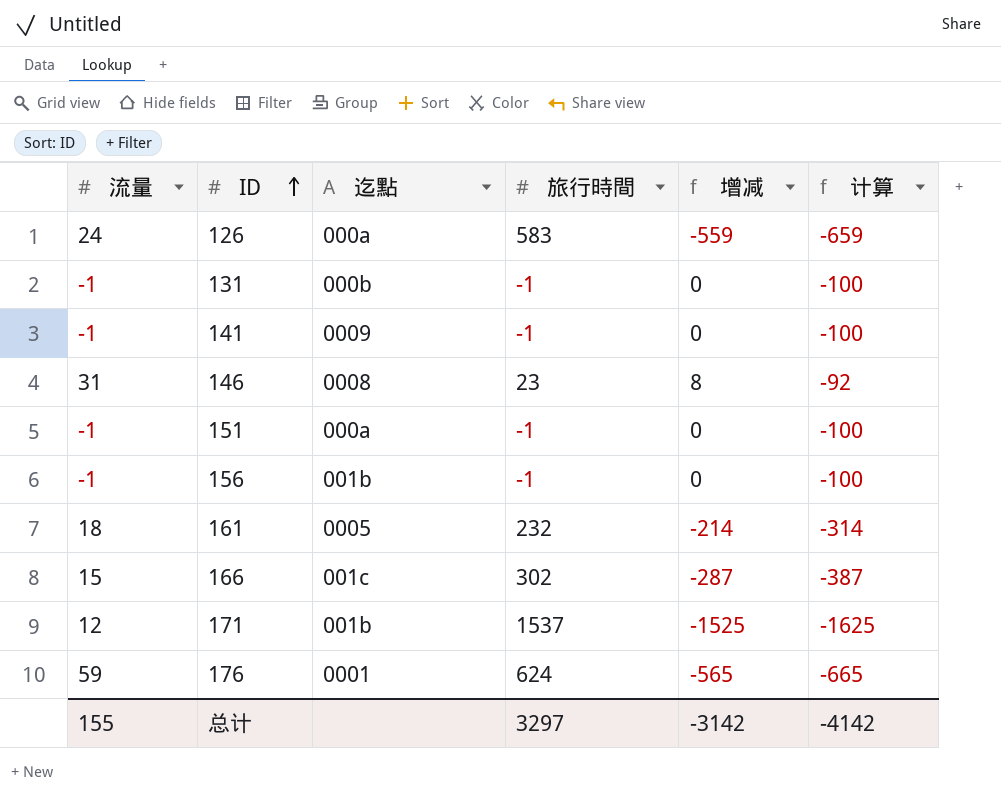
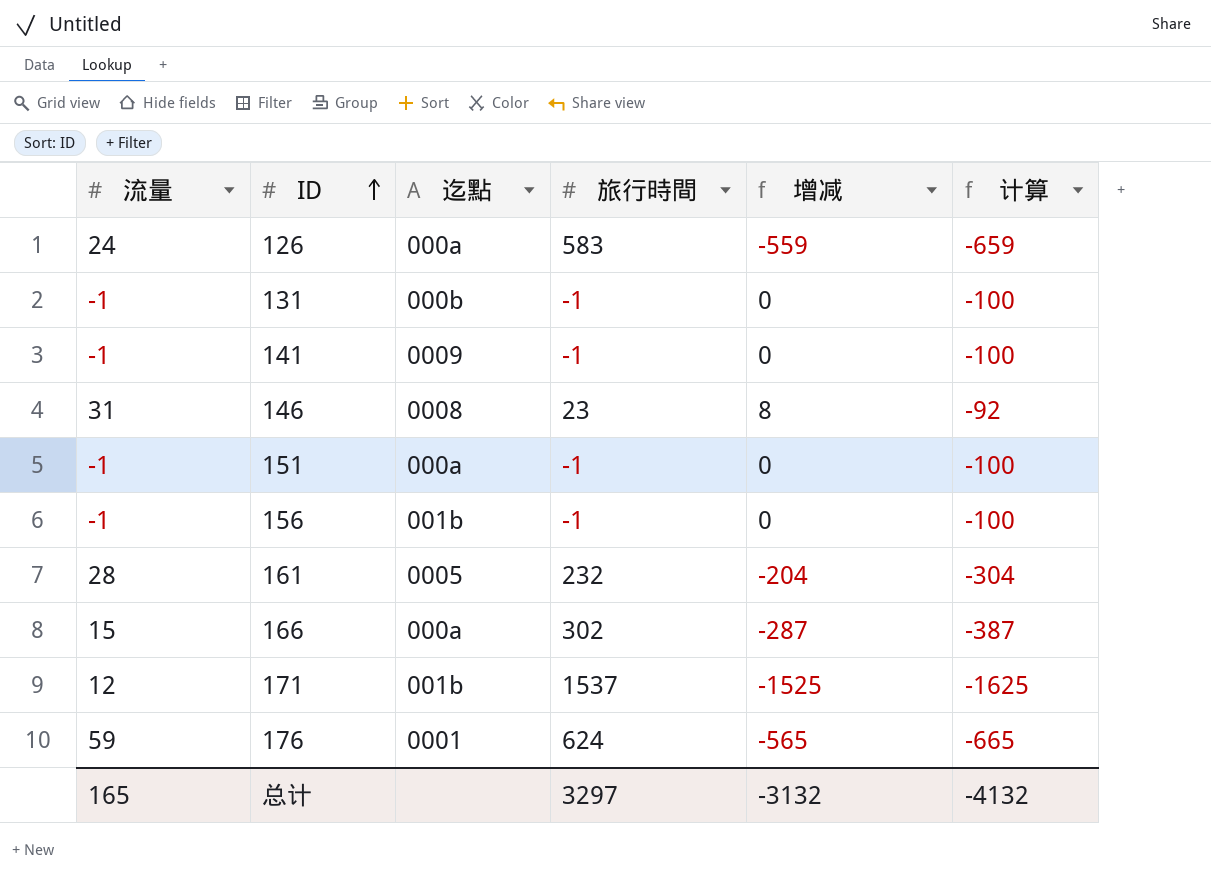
161 | 流量: 18 -> 28
161 | 增减: -214 -> -204
161 | 计算: -314 -> -304
166 | 迄點: 001c -> 000a
总计 | 流量: 155 -> 165
总计 | 增减: -3142 -> -3132
总计 | 计算: -4142 -> -4132

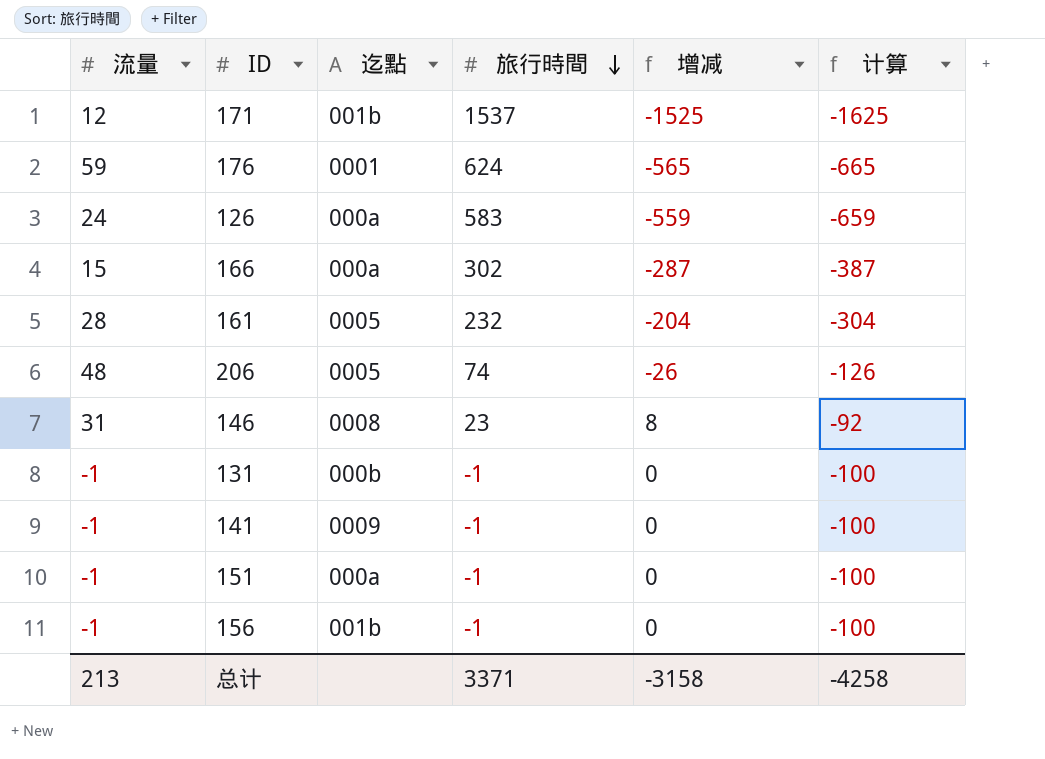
row order: ID ascending -> 旅行時間 descending
row 206: none -> 48 | 0005 | 74 | -26 | -126
总计 | 流量: 165 -> 213
总计 | 旅行時間: 3297 -> 3371
总计 | 增减: -3132 -> -3158
总计 | 计算: -4132 -> -4258

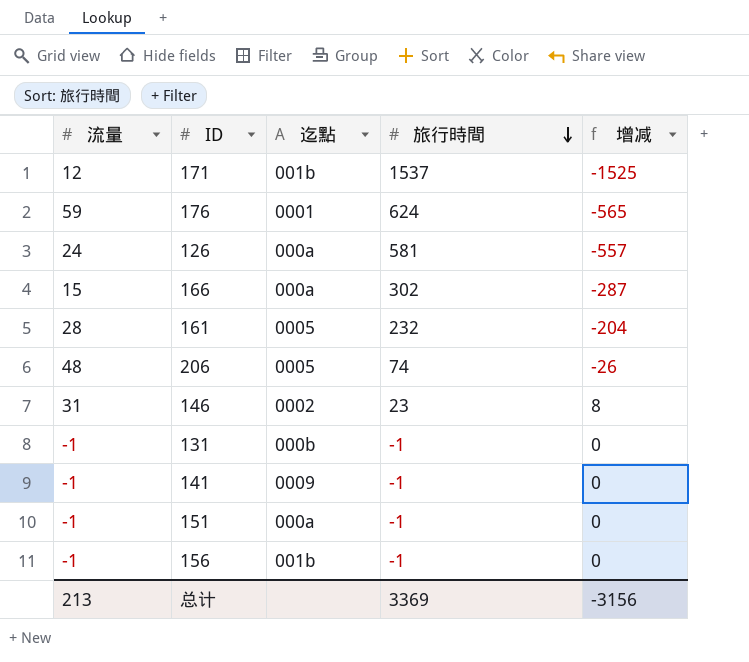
column 计算 | formula: [增减] - 100 -> none
126 | 旅行時間: 583 -> 581
126 | 增减: -559 -> -557
146 | 迄點: 0008 -> 0002
总计 | 旅行時間: 3371 -> 3369
总计 | 增减: -3158 -> -3156

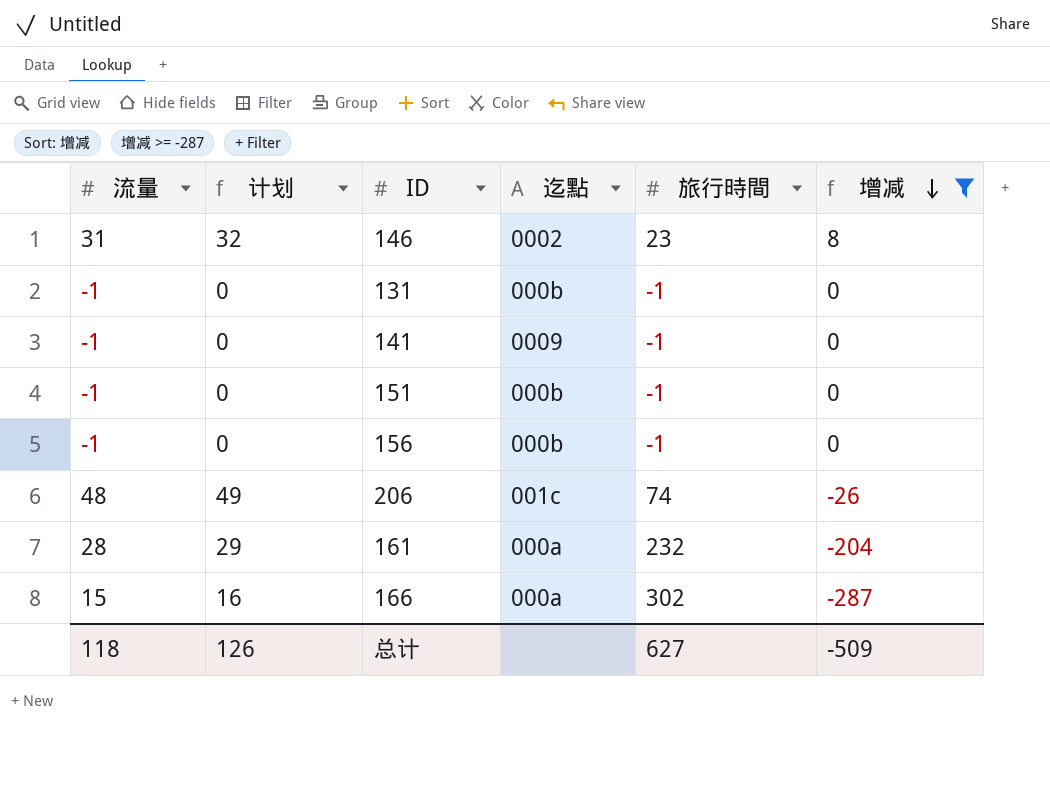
filter: none -> 增减 >= -287
row order: 旅行時間 descending -> 增减 descending
column 计划 | formula: none -> [流量] + 1
151 | 迄點: 000a -> 000b
156 | 迄點: 001b -> 000b
206 | 迄點: 0005 -> 001c
161 | 迄點: 0005 -> 000a
总计 | 流量: 213 -> 118
总计 | 旅行時間: 3369 -> 627
总计 | 增减: -3156 -> -509

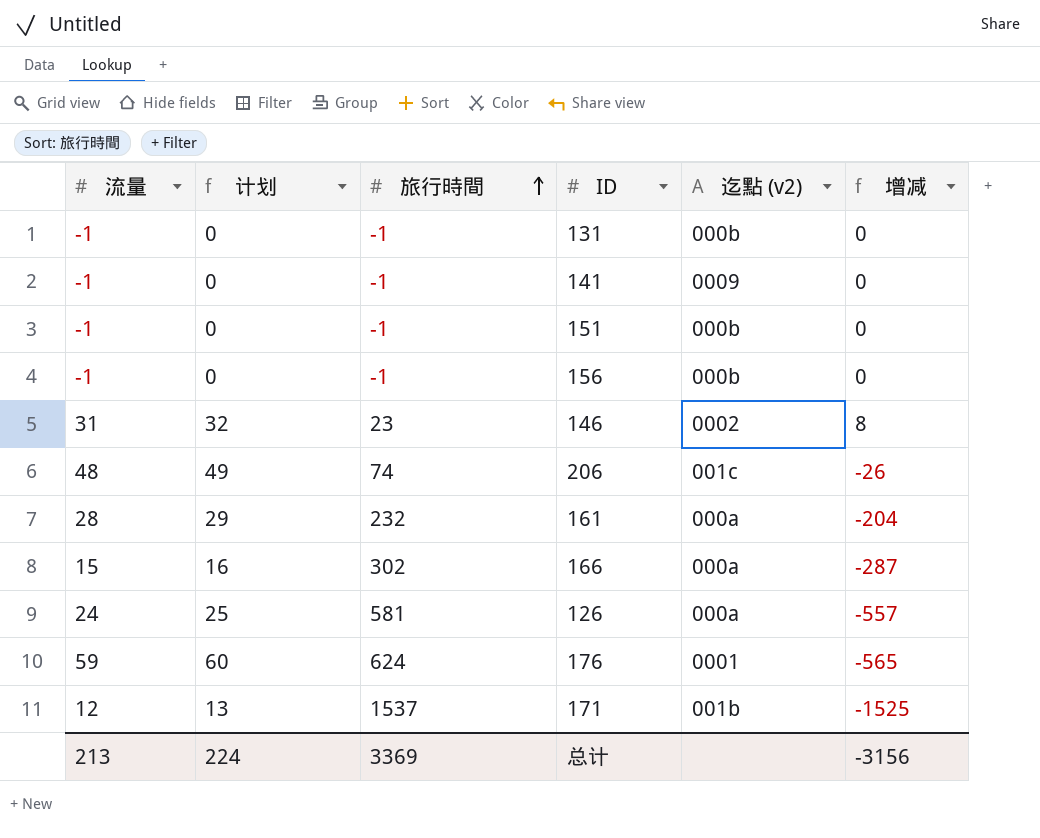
filter: 增减 >= -287 -> none
row order: 增减 descending -> 旅行時間 ascending
column 旅行時間 | position: 5 -> 3
column name: 迄點 -> 迄點 (v2)
总计 | 流量: 118 -> 213
总计 | 计划: 126 -> 224
总计 | 旅行時間: 627 -> 3369
总计 | 增减: -509 -> -3156

